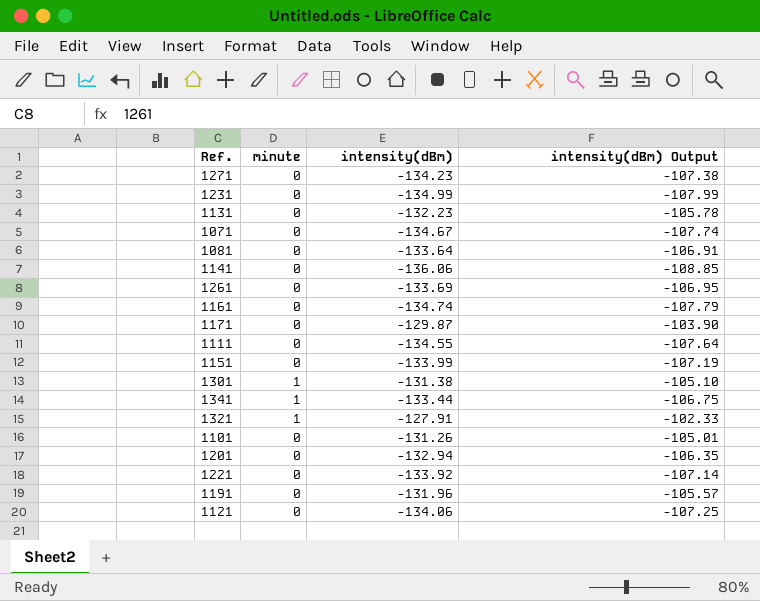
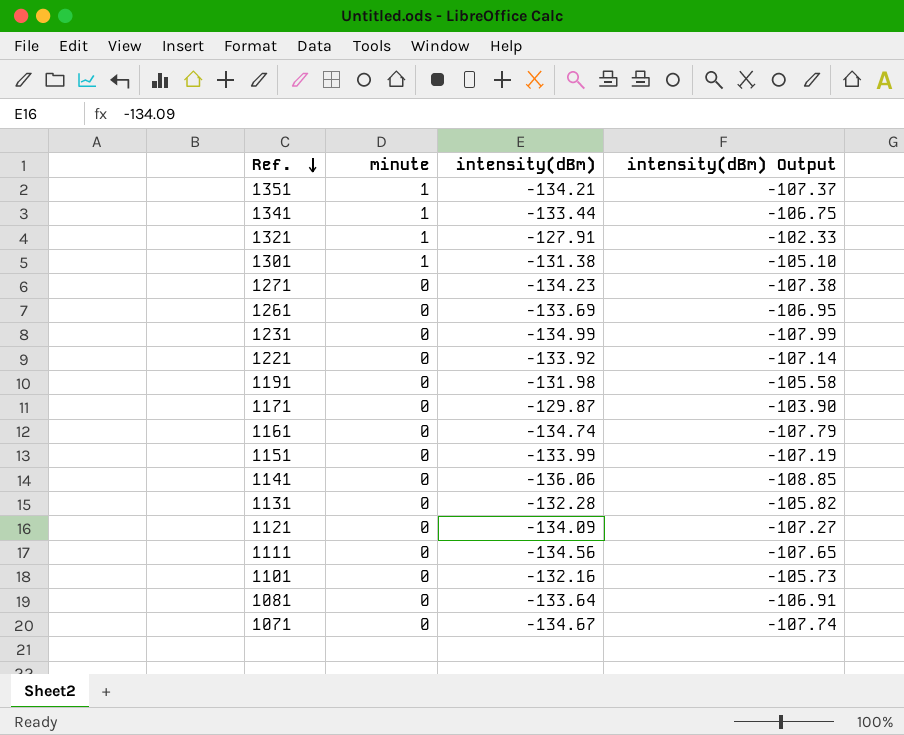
row order: none -> Ref. descending
row 1201: 0 | -132.94 | -106.35 -> none
row 1351: none -> 1 | -134.21 | -107.37
1191 | intensity(dBm): -131.96 -> -131.98
1191 | intensity(dBm) Output: -105.57 -> -105.58
1131 | intensity(dBm): -132.23 -> -132.28
1131 | intensity(dBm) Output: -105.78 -> -105.82
1121 | intensity(dBm): -134.06 -> -134.09
1121 | intensity(dBm) Output: -107.25 -> -107.27
1111 | intensity(dBm): -134.55 -> -134.56
1111 | intensity(dBm) Output: -107.64 -> -107.65
1101 | intensity(dBm): -131.26 -> -132.16
1101 | intensity(dBm) Output: -105.01 -> -105.73

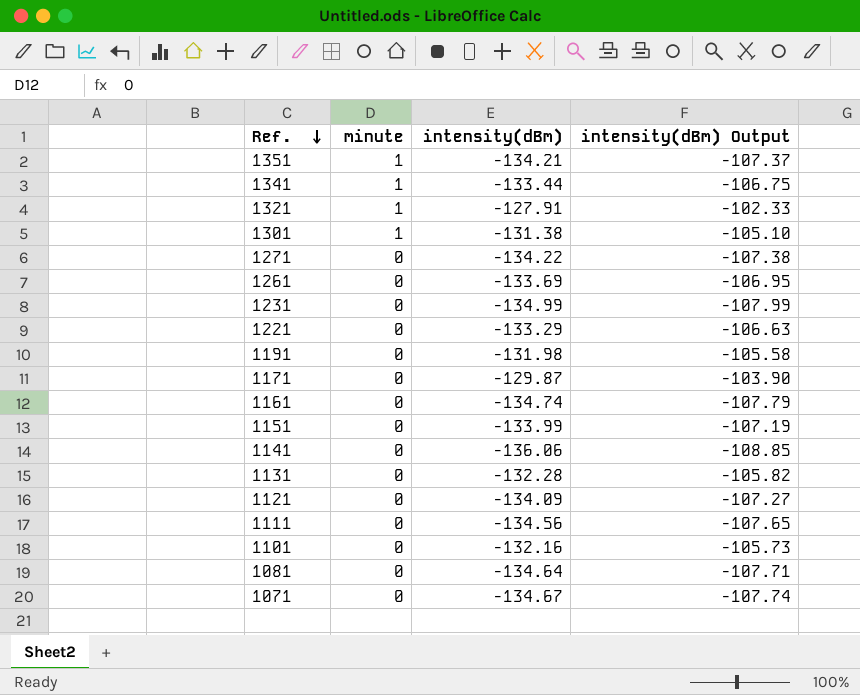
1271 | intensity(dBm): -134.23 -> -134.22
1221 | intensity(dBm): -133.92 -> -133.29
1221 | intensity(dBm) Output: -107.14 -> -106.63
1081 | intensity(dBm): -133.64 -> -134.64
1081 | intensity(dBm) Output: -106.91 -> -107.71

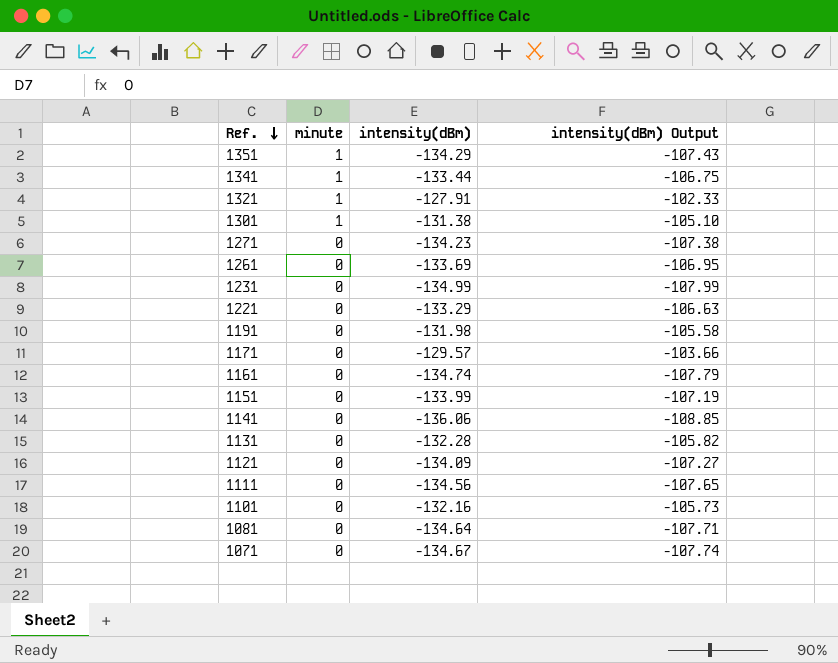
1351 | intensity(dBm): -134.21 -> -134.29
1351 | intensity(dBm) Output: -107.37 -> -107.43
1271 | intensity(dBm): -134.22 -> -134.23
1171 | intensity(dBm): -129.87 -> -129.57
1171 | intensity(dBm) Output: -103.90 -> -103.66

